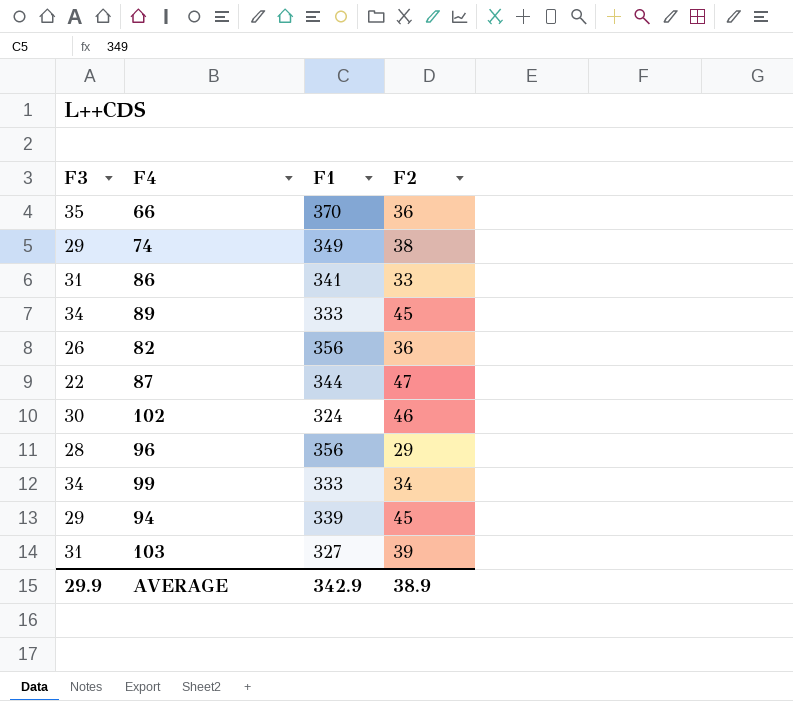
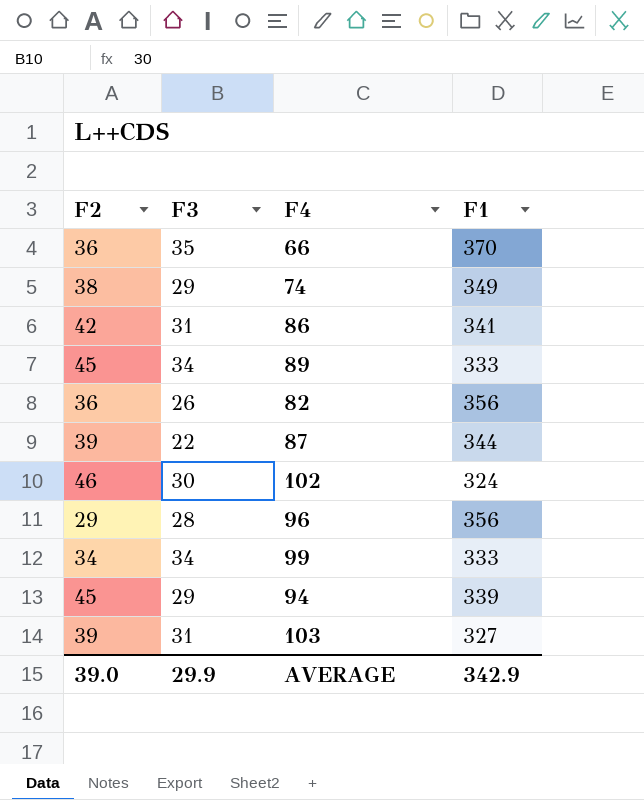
column F2 | position: 4 -> 1
86 | F2: 33 -> 42
87 | F2: 47 -> 39
AVERAGE | F2: 38.9 -> 39.0

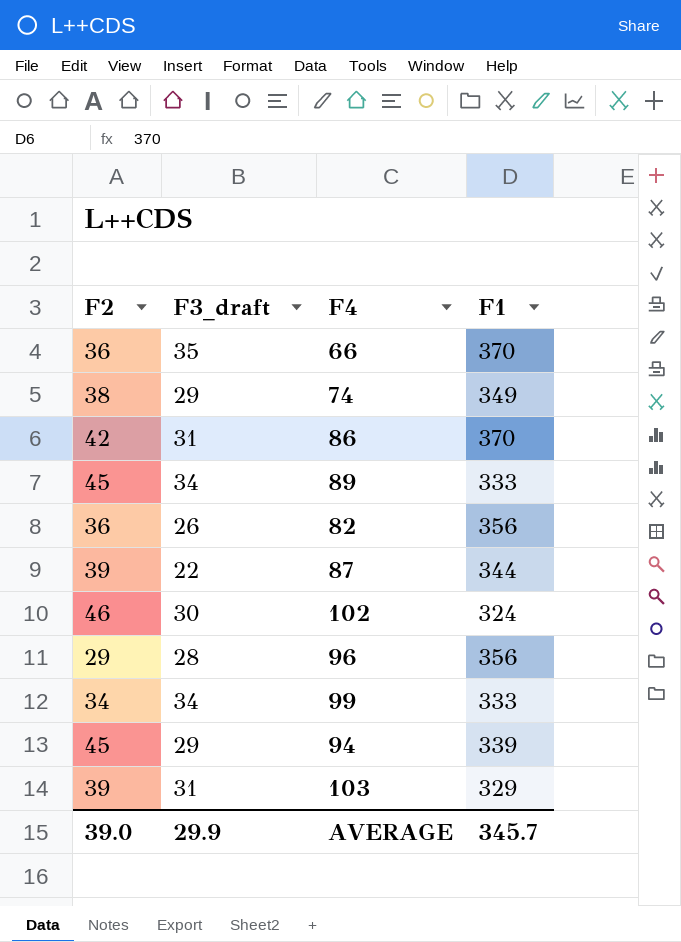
column name: F3 -> F3_draft
86 | F1: 341 -> 370
103 | F1: 327 -> 329
AVERAGE | F1: 342.9 -> 345.7

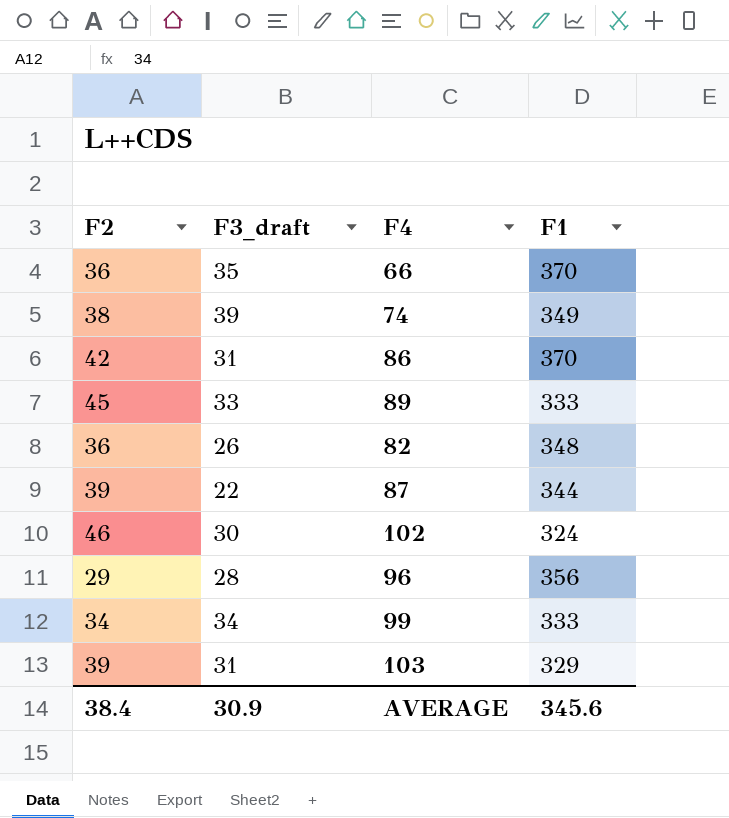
row 94: 45 | 29 | 339 -> none
74 | F3_draft: 29 -> 39
89 | F3_draft: 34 -> 33
82 | F1: 356 -> 348
AVERAGE | F2: 39.0 -> 38.4
AVERAGE | F3_draft: 29.9 -> 30.9
AVERAGE | F1: 345.7 -> 345.6

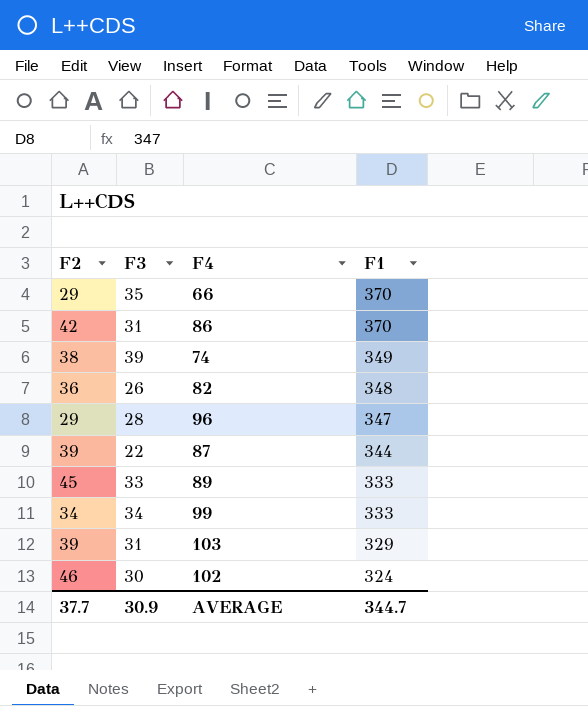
row order: none -> F1 descending
column name: F3_draft -> F3
66 | F2: 36 -> 29
96 | F1: 356 -> 347
AVERAGE | F2: 38.4 -> 37.7
AVERAGE | F1: 345.6 -> 344.7

